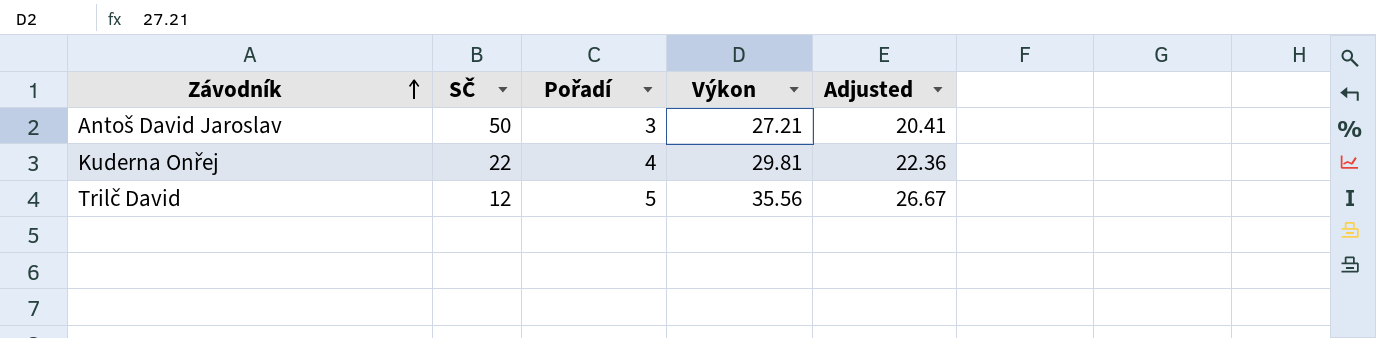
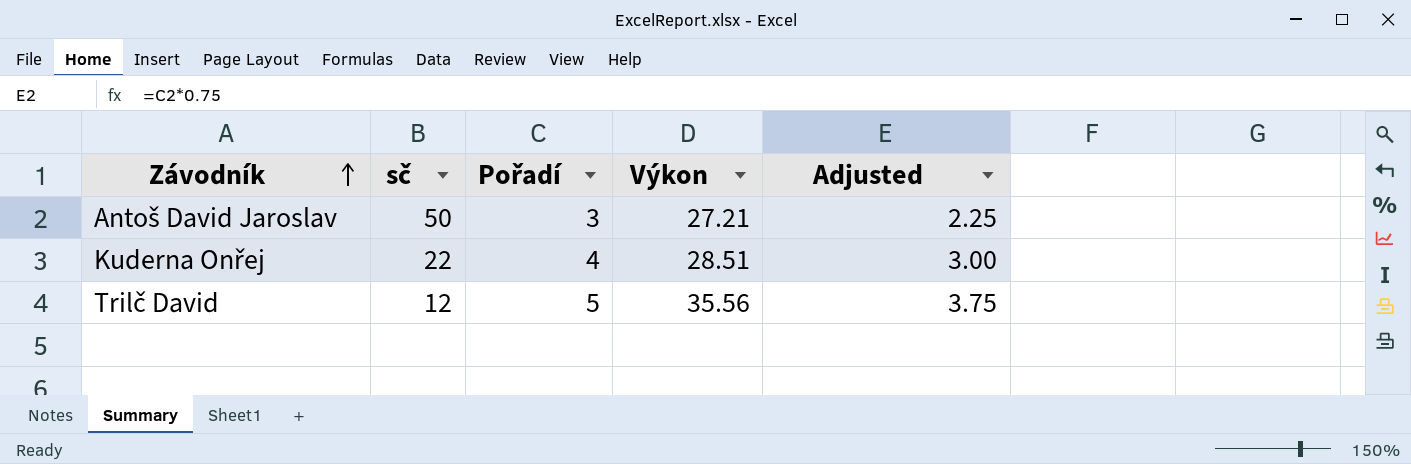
column name: SČ -> sč
column Adjusted | formula: [Výkon] * 0.75 -> [Pořadí] * 0.75
Kuderna Onřej | Výkon: 29.81 -> 28.51

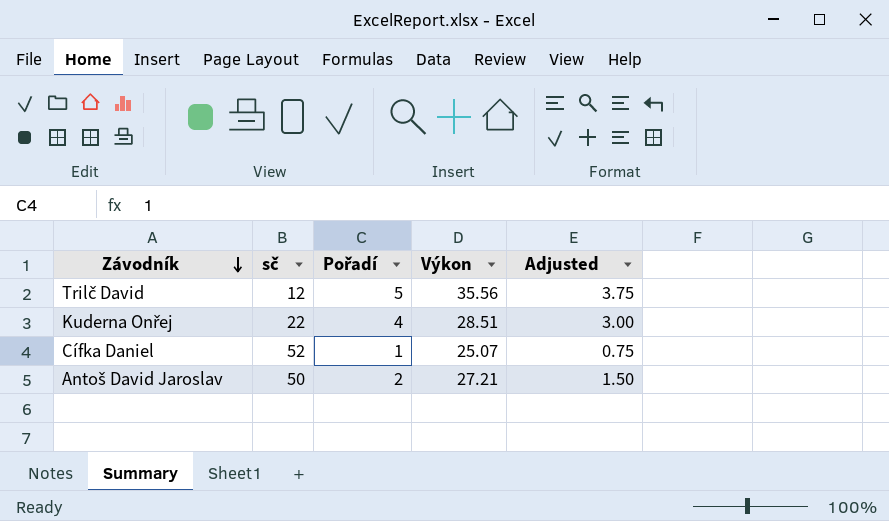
row order: Závodník ascending -> Závodník descending
row Cífka Daniel: none -> 52 | 1 | 25.07 | 0.75
Antoš David Jaroslav | Pořadí: 3 -> 2
Antoš David Jaroslav | Adjusted: 2.25 -> 1.50

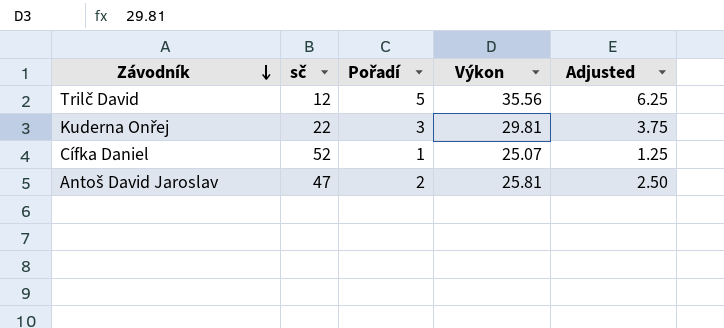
column Adjusted | formula: [Pořadí] * 0.75 -> [Pořadí] * 1.25
Kuderna Onřej | Pořadí: 4 -> 3
Kuderna Onřej | Výkon: 28.51 -> 29.81
Antoš David Jaroslav | sč: 50 -> 47
Antoš David Jaroslav | Výkon: 27.21 -> 25.81

